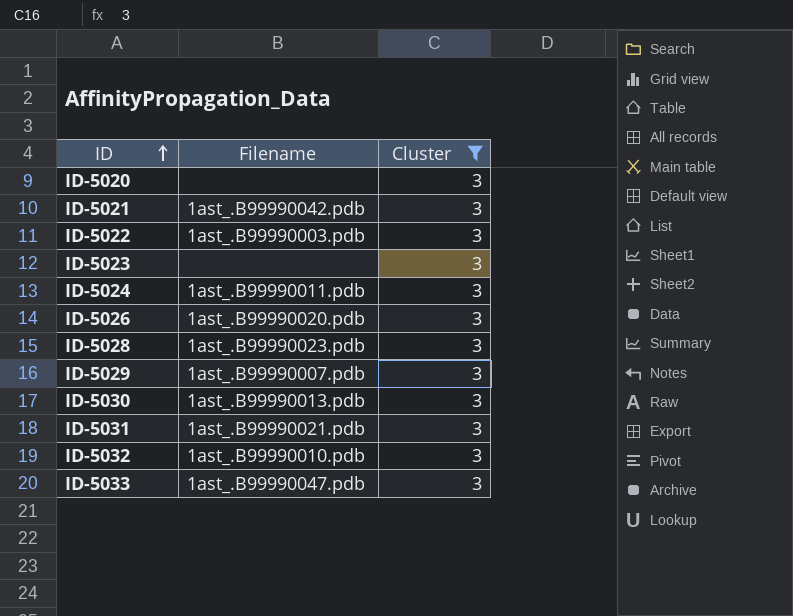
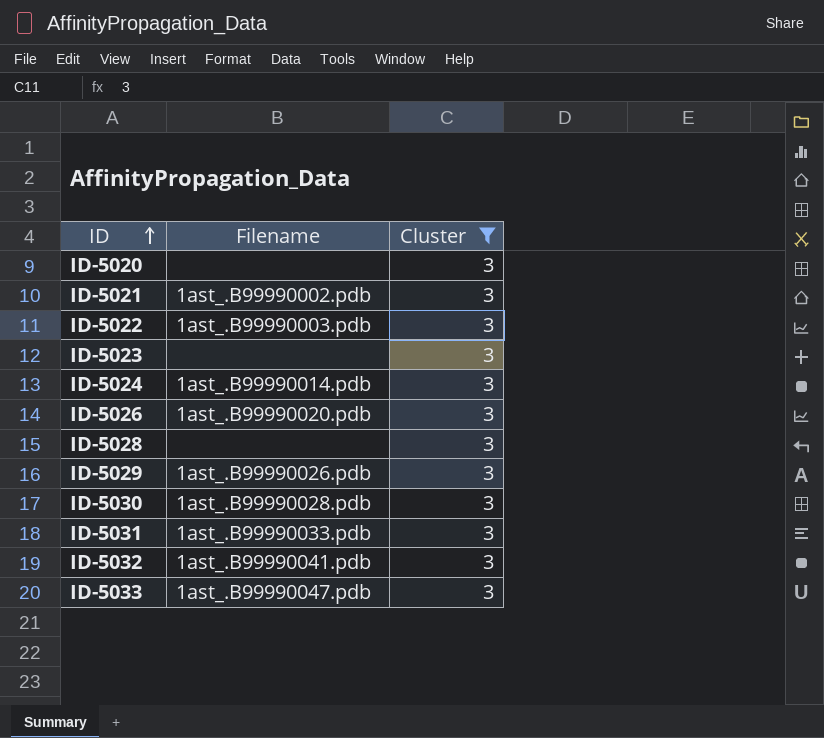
ID-5021 | Filename: 1ast_.B99990042.pdb -> 1ast_.B99990002.pdb
ID-5024 | Filename: 1ast_.B99990011.pdb -> 1ast_.B99990014.pdb
ID-5028 | Filename: 1ast_.B99990023.pdb -> none
ID-5029 | Filename: 1ast_.B99990007.pdb -> 1ast_.B99990026.pdb
ID-5030 | Filename: 1ast_.B99990013.pdb -> 1ast_.B99990028.pdb
ID-5031 | Filename: 1ast_.B99990021.pdb -> 1ast_.B99990033.pdb
ID-5032 | Filename: 1ast_.B99990010.pdb -> 1ast_.B99990041.pdb

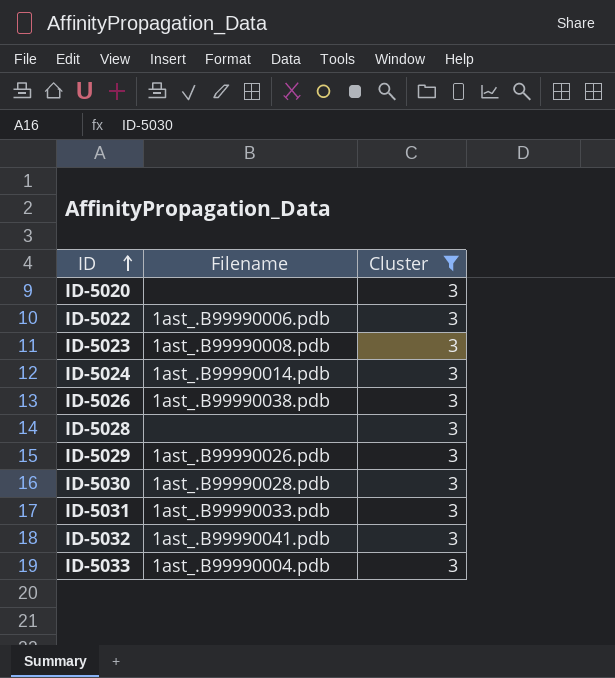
row ID-5021: 1ast_.B99990002.pdb | 3 -> none
ID-5022 | Filename: 1ast_.B99990003.pdb -> 1ast_.B99990006.pdb
ID-5023 | Filename: none -> 1ast_.B99990008.pdb
ID-5026 | Filename: 1ast_.B99990020.pdb -> 1ast_.B99990038.pdb
ID-5033 | Filename: 1ast_.B99990047.pdb -> 1ast_.B99990004.pdb

